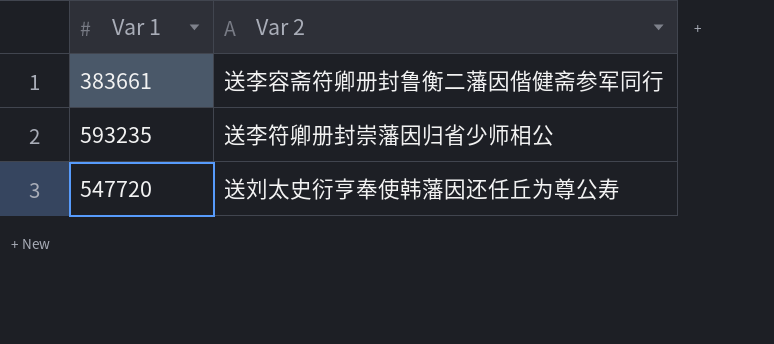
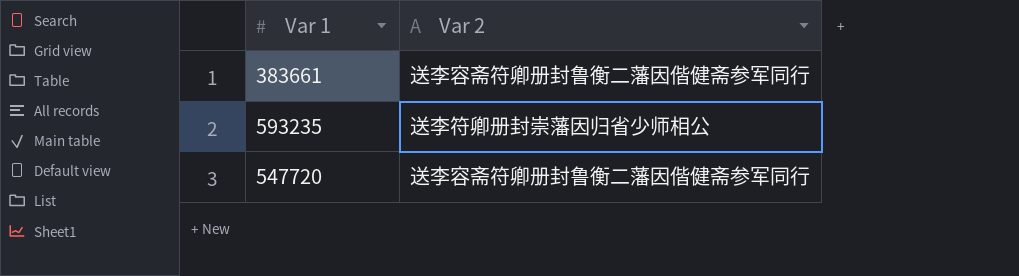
547720 | Var 2: 送刘太史衍亨奉使韩藩因还任丘为尊公寿 -> 送李容斋符卿册封鲁衡二藩因偕健斋参军同行

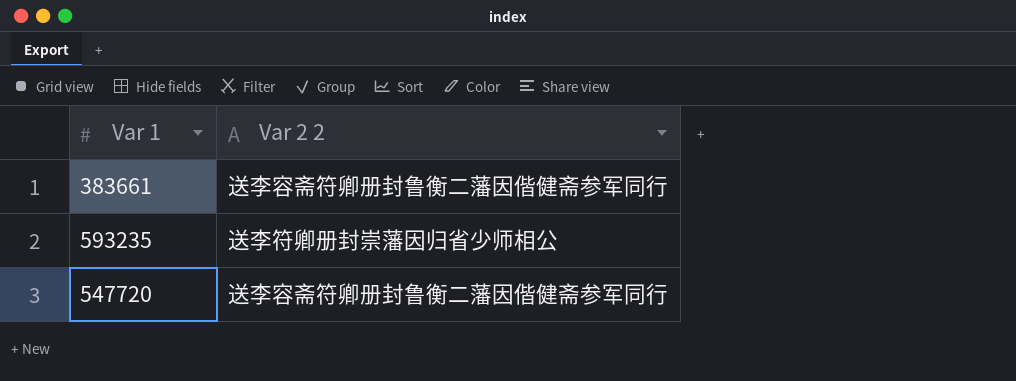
column name: Var 2 -> Var 2 2

